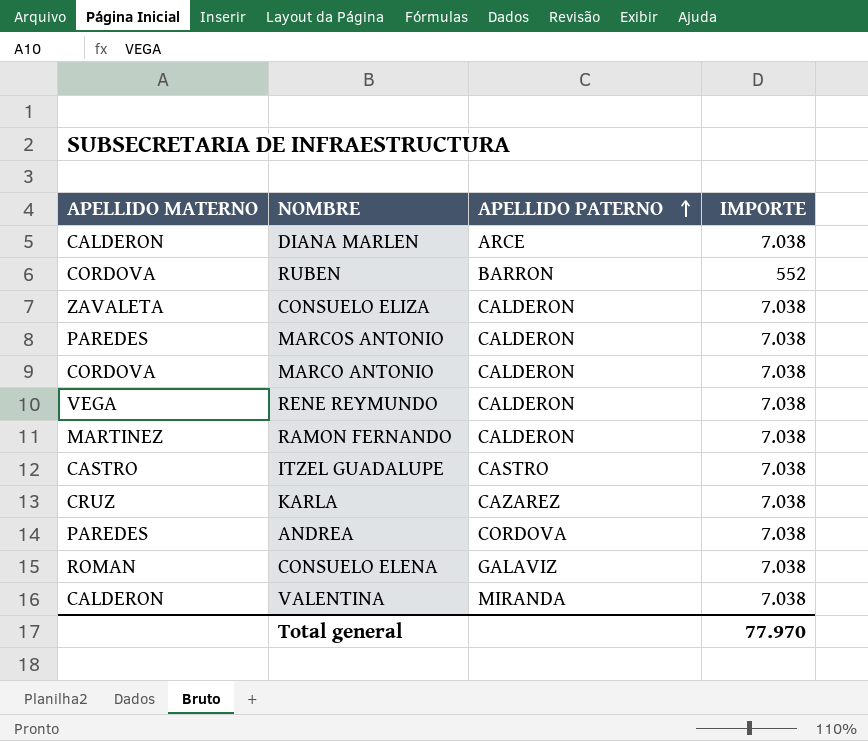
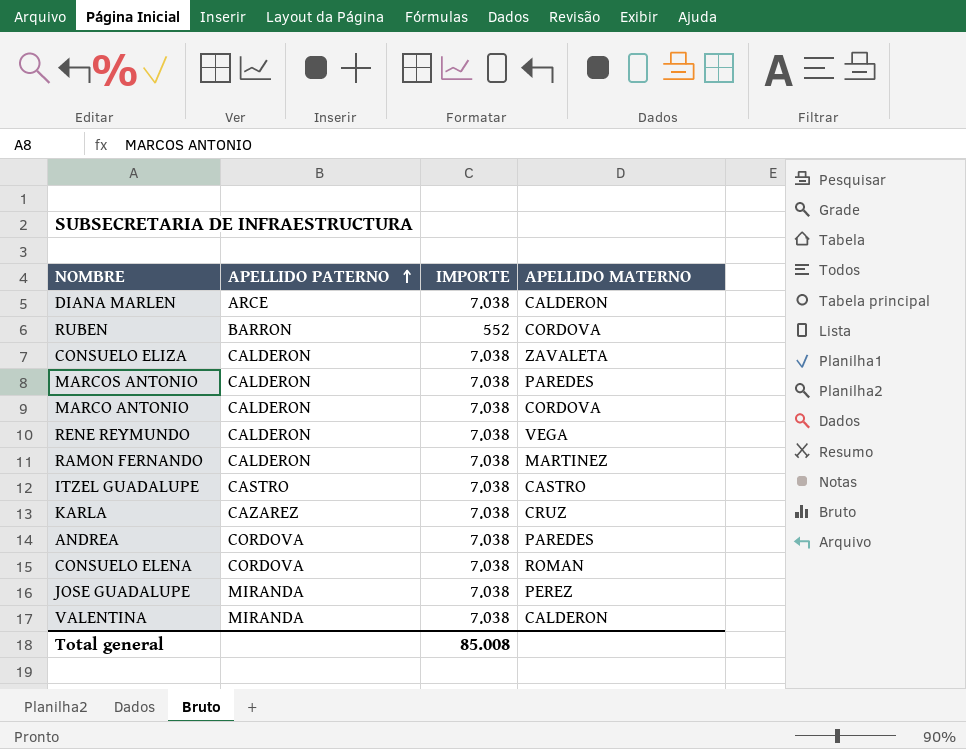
column APELLIDO MATERNO | position: 1 -> 4
CONSUELO ELENA | APELLIDO PATERNO: GALAVIZ -> CORDOVA
row JOSE GUADALUPE: none -> MIRANDA | 7.038 | PEREZ
Total general | IMPORTE: 77.970 -> 85.008

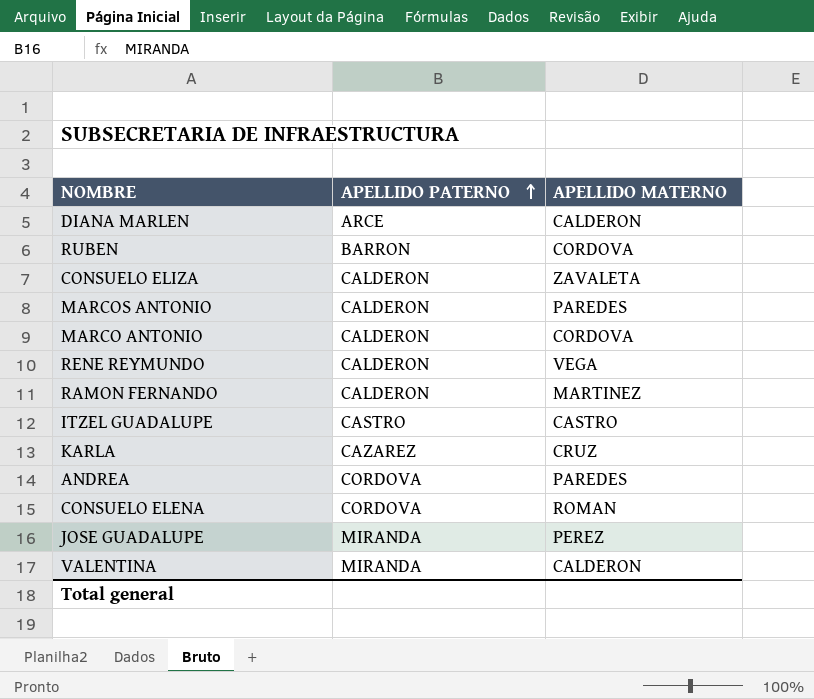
column IMPORTE | position: 3 -> none

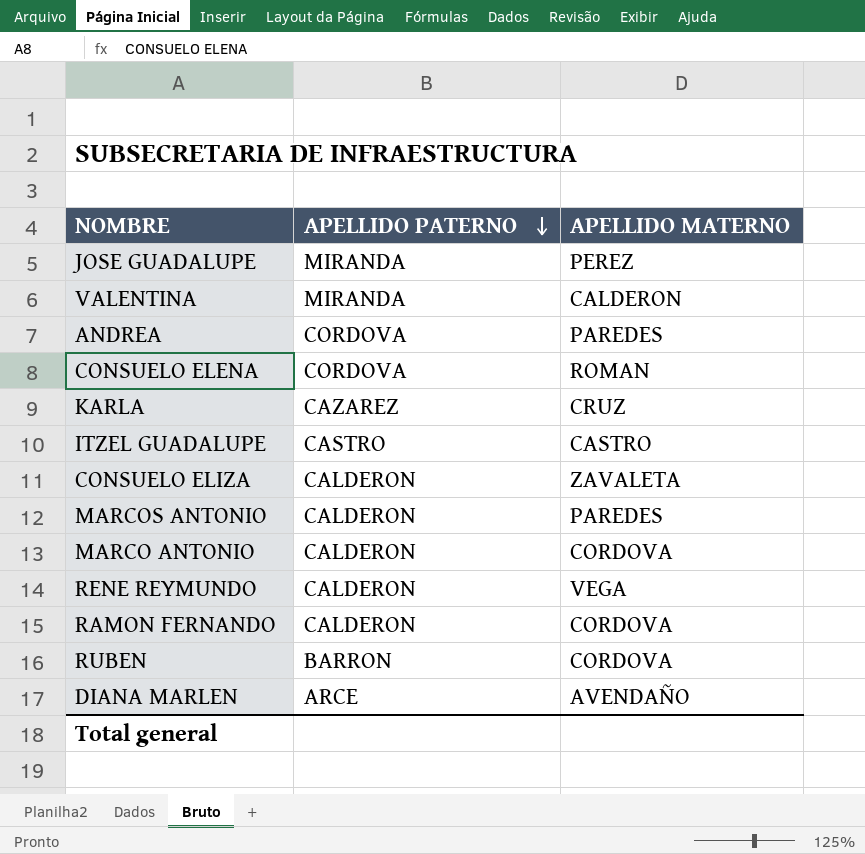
row order: APELLIDO PATERNO ascending -> APELLIDO PATERNO descending
RAMON FERNANDO | APELLIDO MATERNO: MARTINEZ -> CORDOVA
DIANA MARLEN | APELLIDO MATERNO: CALDERON -> AVENDAÑO

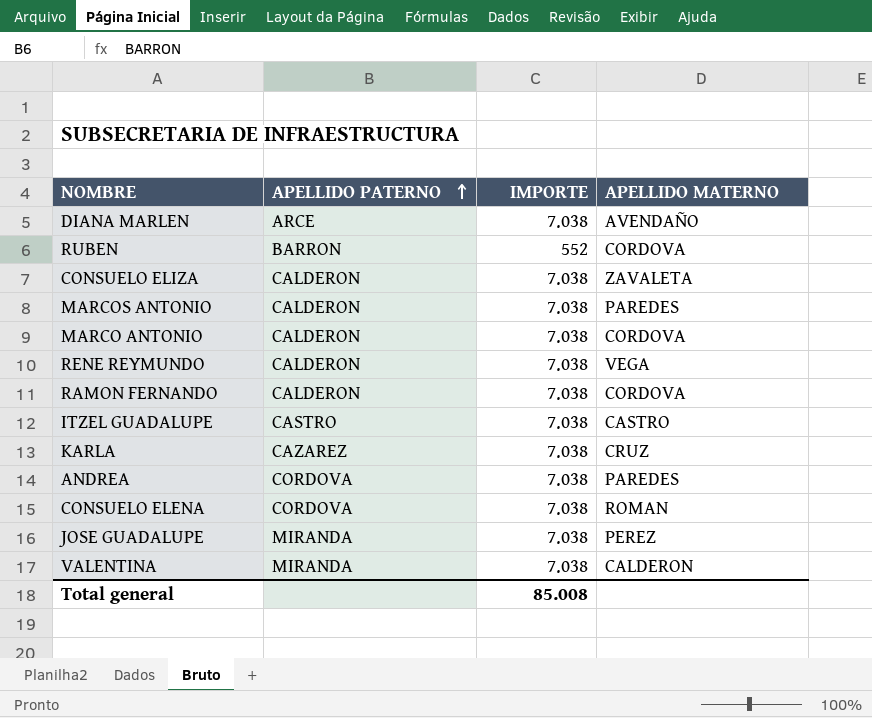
row order: APELLIDO PATERNO descending -> APELLIDO PATERNO ascending
column IMPORTE | position: none -> 3

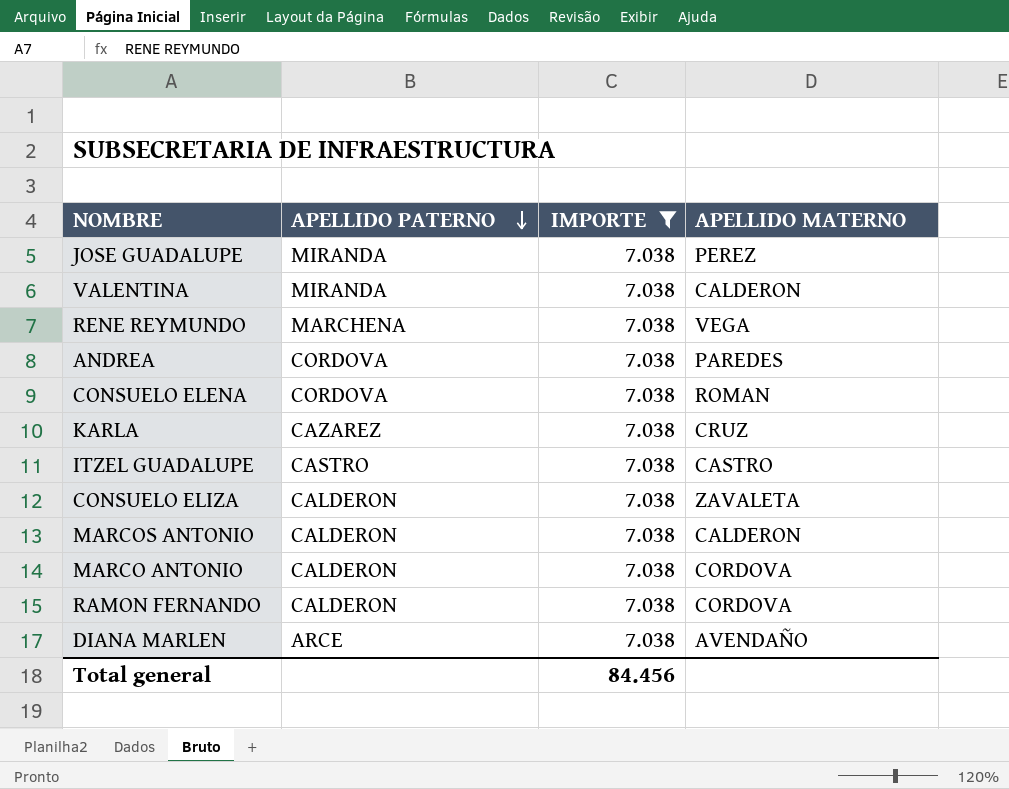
filter: none -> IMPORTE = 7.038
row order: APELLIDO PATERNO ascending -> APELLIDO PATERNO descending
RENE REYMUNDO | APELLIDO PATERNO: CALDERON -> MARCHENA
MARCOS ANTONIO | APELLIDO MATERNO: PAREDES -> CALDERON
Total general | IMPORTE: 85.008 -> 84.456

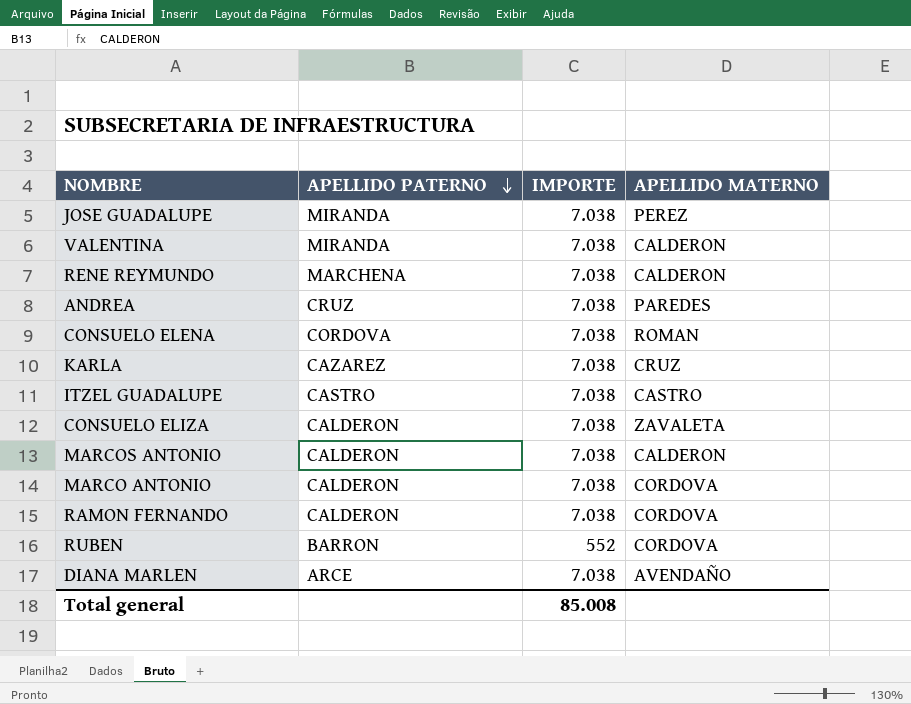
filter: IMPORTE = 7.038 -> none
RENE REYMUNDO | APELLIDO MATERNO: VEGA -> CALDERON
ANDREA | APELLIDO PATERNO: CORDOVA -> CRUZ
Total general | IMPORTE: 84.456 -> 85.008

